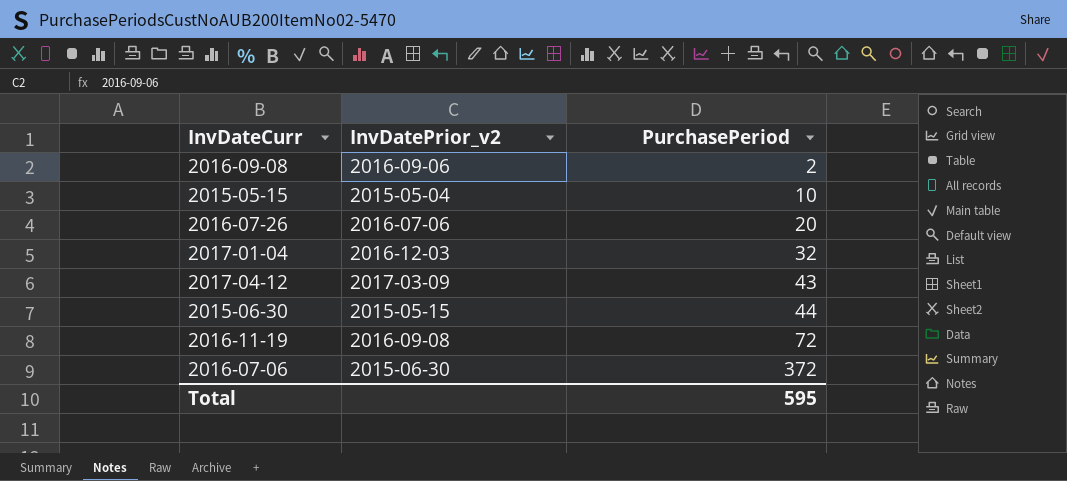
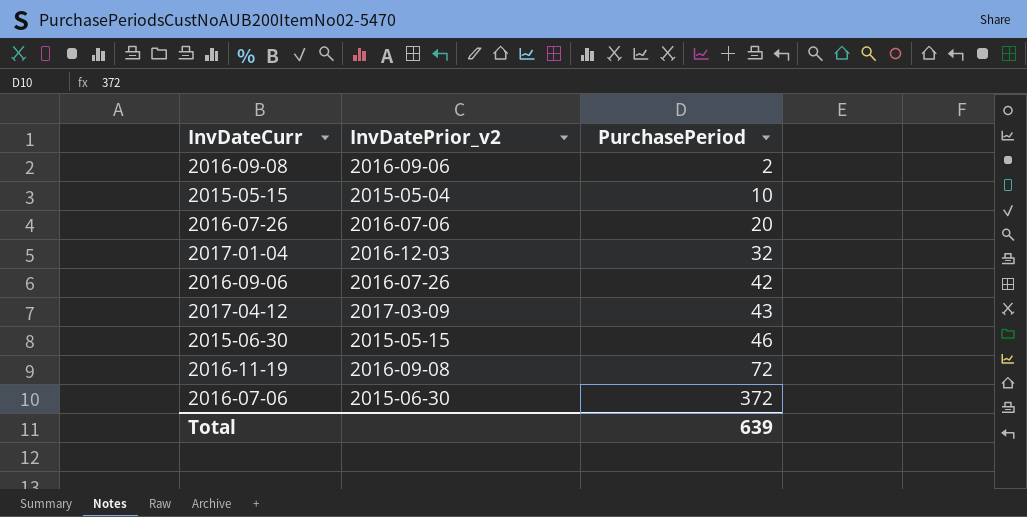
row 2016-09-06: none -> 2016-07-26 | 42
2015-06-30 | PurchasePeriod: 44 -> 46
Total | PurchasePeriod: 595 -> 639

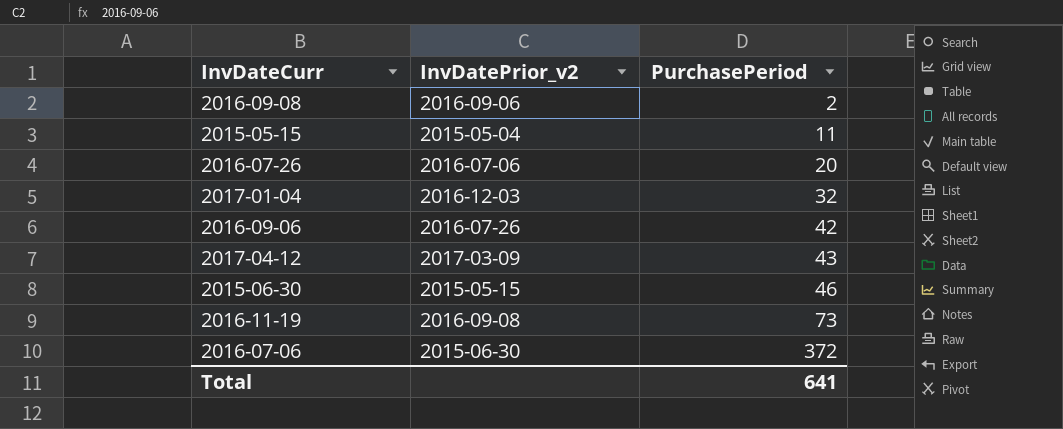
2015-05-15 | PurchasePeriod: 10 -> 11
2016-11-19 | PurchasePeriod: 72 -> 73
Total | PurchasePeriod: 639 -> 641

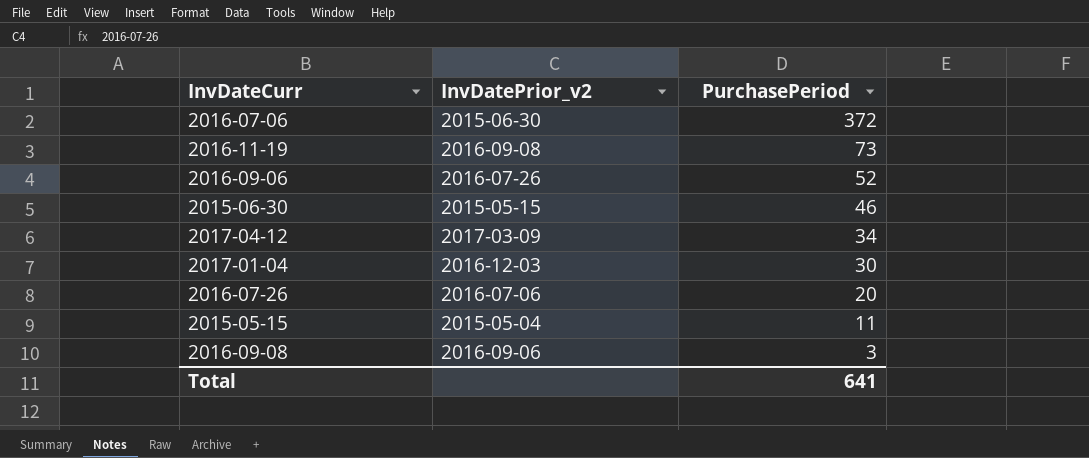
row order: PurchasePeriod ascending -> PurchasePeriod descending
2016-09-06 | PurchasePeriod: 42 -> 52
2017-04-12 | PurchasePeriod: 43 -> 34
2017-01-04 | PurchasePeriod: 32 -> 30
2016-09-08 | PurchasePeriod: 2 -> 3

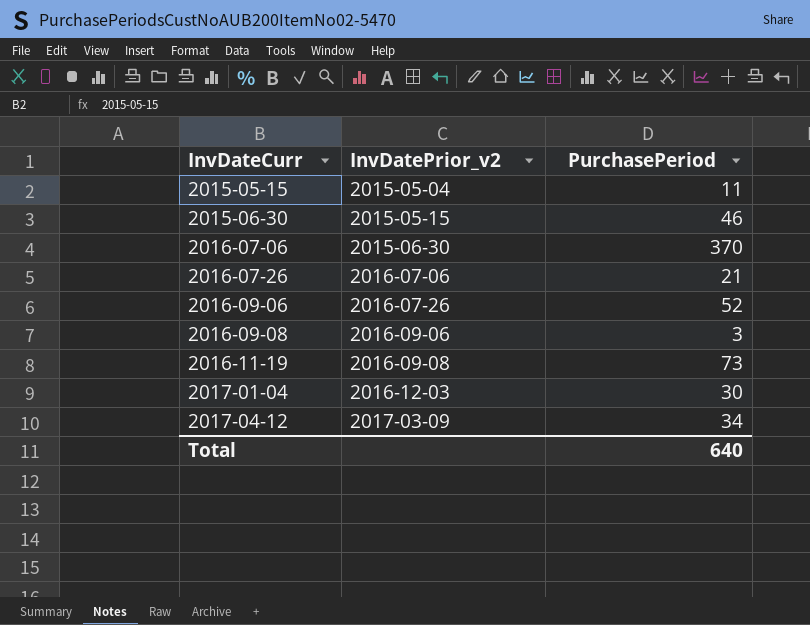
row order: PurchasePeriod descending -> InvDateCurr ascending
2016-07-06 | PurchasePeriod: 372 -> 370
2016-07-26 | PurchasePeriod: 20 -> 21
Total | PurchasePeriod: 641 -> 640

